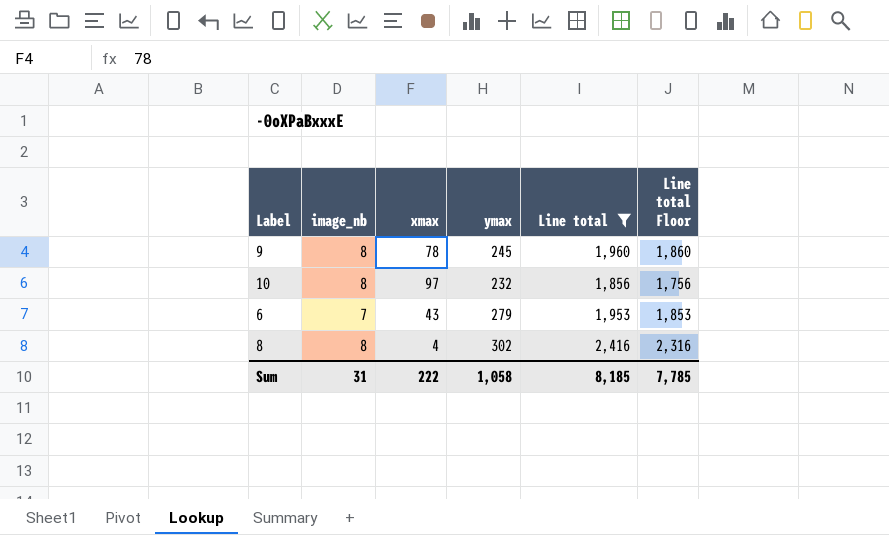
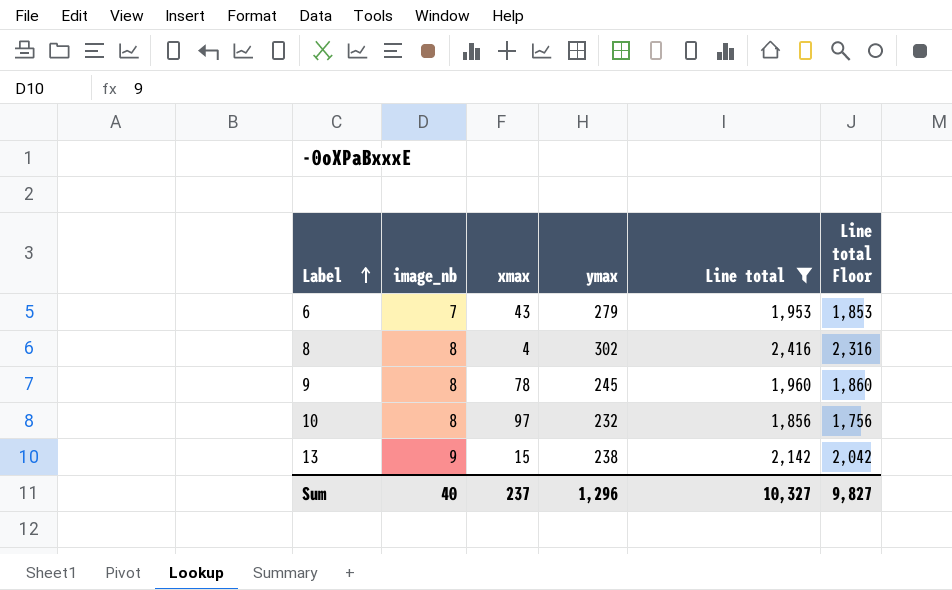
row order: none -> Label ascending
row 13: none -> 9 | 15 | 238 | 2,142 | 2,042
Sum | image_nb: 31 -> 40
Sum | xmax: 222 -> 237
Sum | ymax: 1,058 -> 1,296
Sum | Line total: 8,185 -> 10,327
Sum | Line total Floor: 7,785 -> 9,827

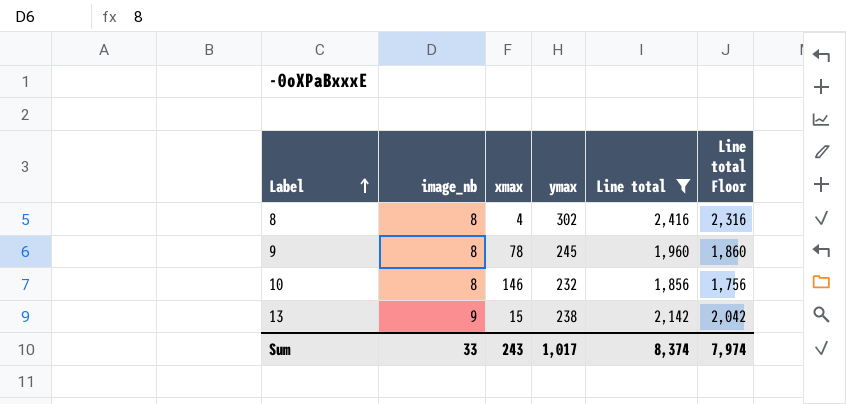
row 6: 7 | 43 | 279 | 1,953 | 1,853 -> none
10 | xmax: 97 -> 146
Sum | image_nb: 40 -> 33
Sum | xmax: 237 -> 243
Sum | ymax: 1,296 -> 1,017
Sum | Line total: 10,327 -> 8,374
Sum | Line total Floor: 9,827 -> 7,974

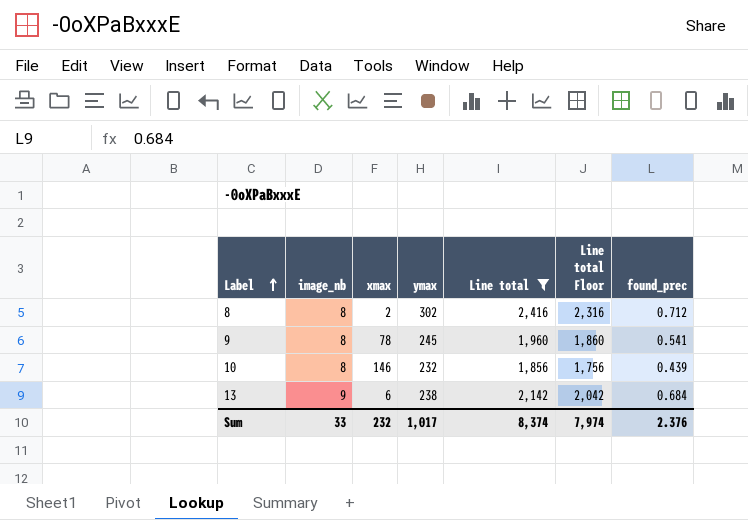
column found_prec | position: none -> 7
8 | xmax: 4 -> 2
13 | xmax: 15 -> 6
Sum | xmax: 243 -> 232

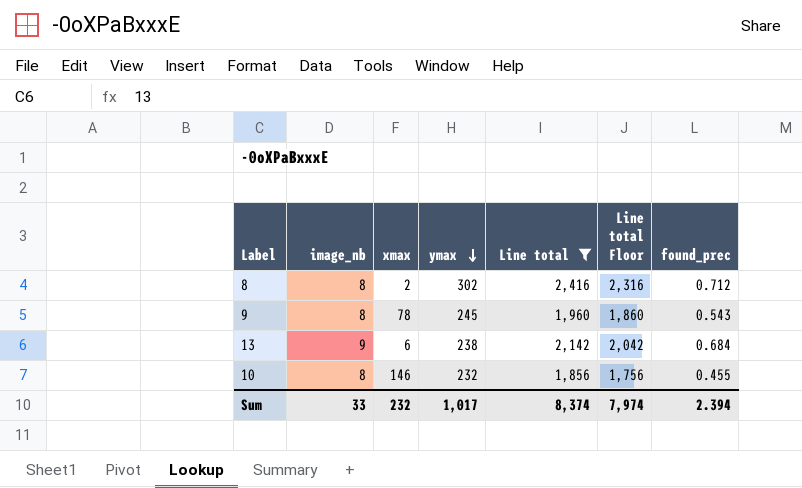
row order: Label ascending -> ymax descending
9 | found_prec: 0.541 -> 0.543
10 | found_prec: 0.439 -> 0.455
Sum | found_prec: 2.376 -> 2.394

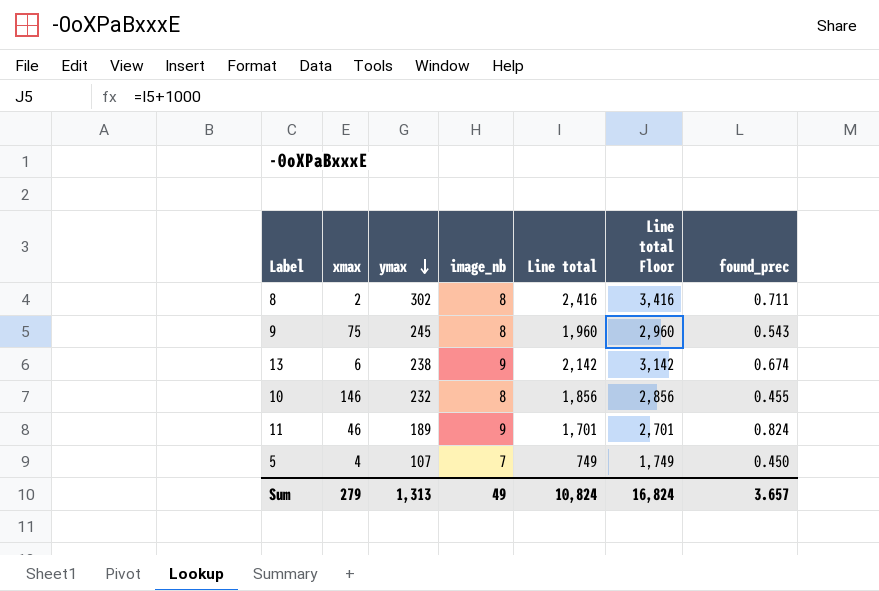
filter: Line total >= 1,856 -> none
column image_nb | position: 2 -> 4
column Line total Floor | formula: [Line total] - 100 -> [Line total] + 1000
8 | found_prec: 0.712 -> 0.711
9 | xmax: 78 -> 75
13 | found_prec: 0.684 -> 0.674
Sum | xmax: 232 -> 279
Sum | ymax: 1,017 -> 1,313
Sum | image_nb: 33 -> 49
Sum | Line total: 8,374 -> 10,824
Sum | Line total Floor: 7,974 -> 16,824
Sum | found_prec: 2.394 -> 3.657

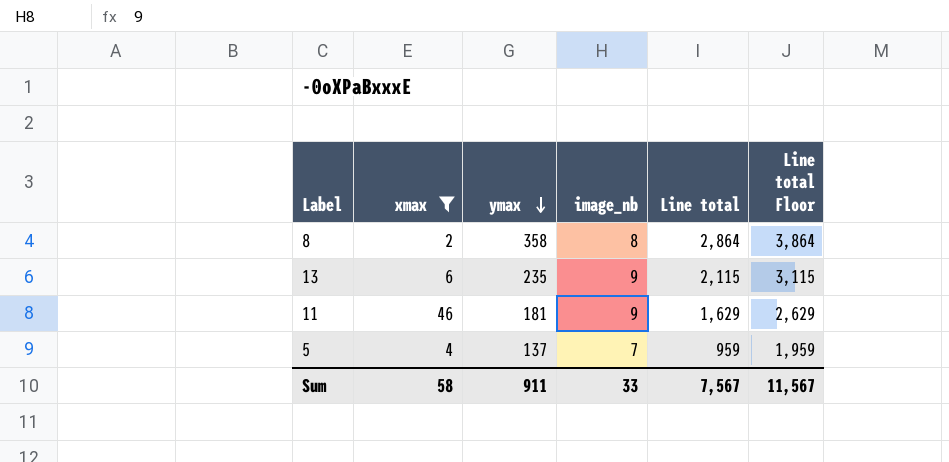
filter: none -> xmax <= 46
column found_prec | position: 7 -> none
8 | ymax: 302 -> 358
8 | Line total: 2,416 -> 2,864
8 | Line total Floor: 3,416 -> 3,864
13 | ymax: 238 -> 235
13 | Line total: 2,142 -> 2,115
13 | Line total Floor: 3,142 -> 3,115
11 | ymax: 189 -> 181
11 | Line total: 1,701 -> 1,629
11 | Line total Floor: 2,701 -> 2,629
5 | ymax: 107 -> 137
5 | Line total: 749 -> 959
5 | Line total Floor: 1,749 -> 1,959
Sum | xmax: 279 -> 58
Sum | ymax: 1,313 -> 911
Sum | image_nb: 49 -> 33
Sum | Line total: 10,824 -> 7,567
Sum | Line total Floor: 16,824 -> 11,567

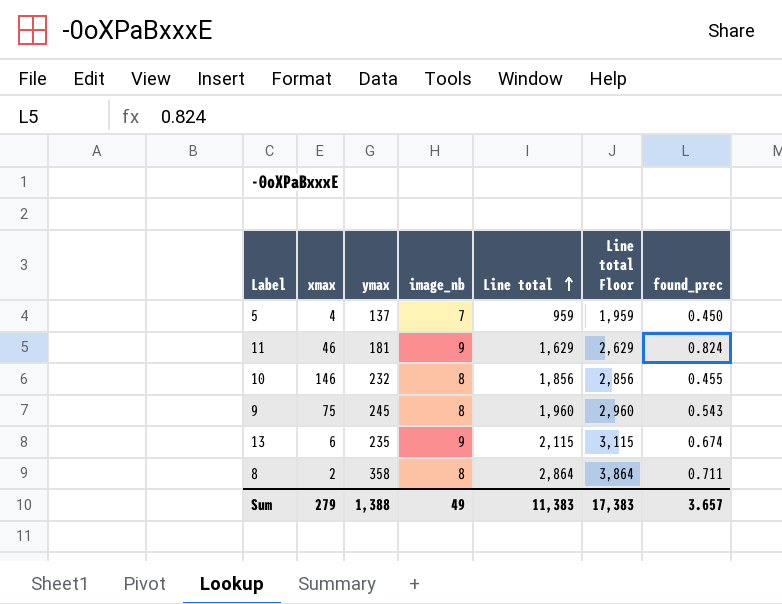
filter: xmax <= 46 -> none
row order: ymax descending -> Line total ascending
column found_prec | position: none -> 7
Sum | xmax: 58 -> 279
Sum | ymax: 911 -> 1,388
Sum | image_nb: 33 -> 49
Sum | Line total: 7,567 -> 11,383
Sum | Line total Floor: 11,567 -> 17,383

